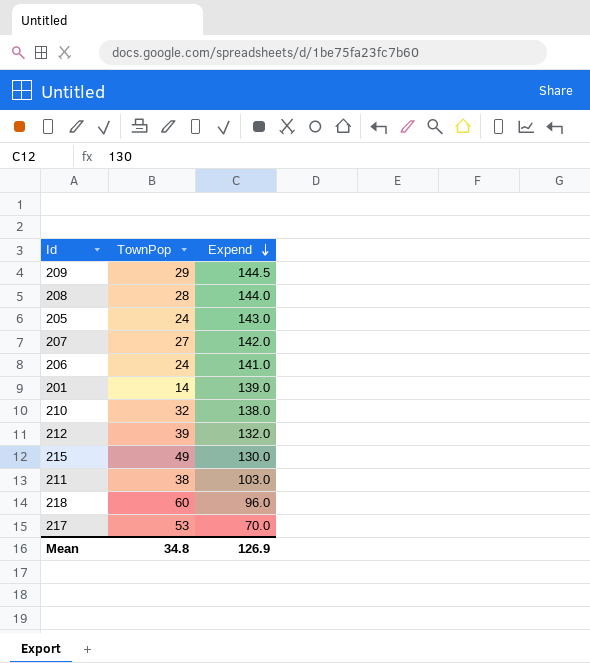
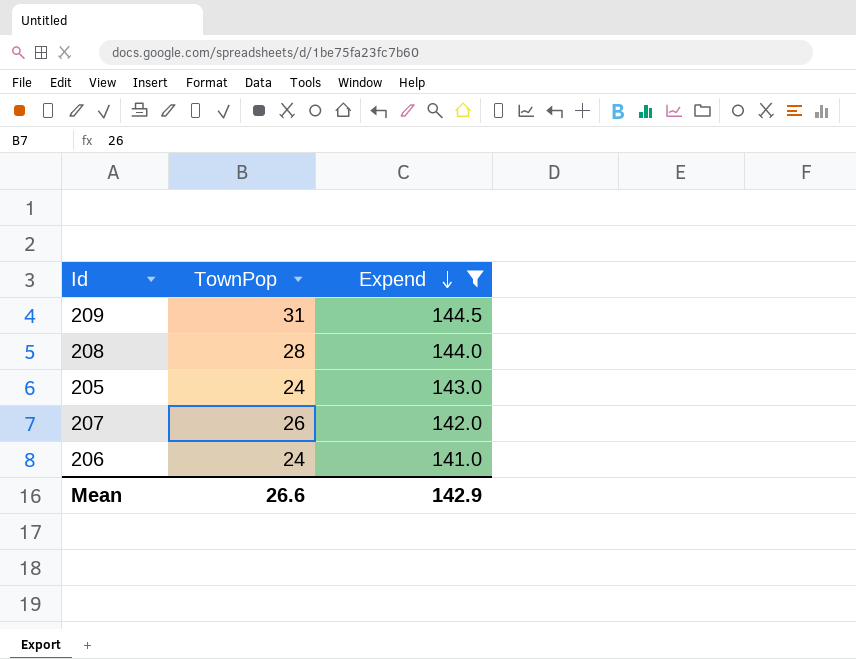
filter: none -> Expend >= 141.0
209 | TownPop: 29 -> 31
207 | TownPop: 27 -> 26
Mean | TownPop: 34.8 -> 26.6
Mean | Expend: 126.9 -> 142.9

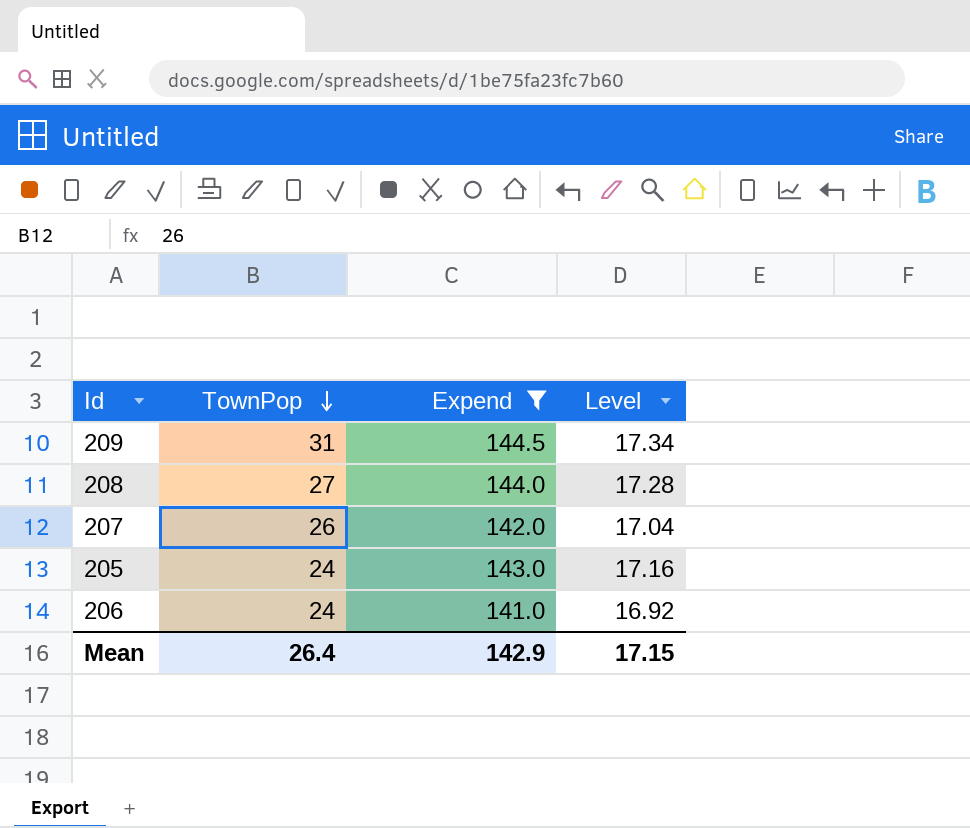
row order: Expend descending -> TownPop descending
column Level | formula: none -> [Expend] * 0.12
208 | TownPop: 28 -> 27
Mean | TownPop: 26.6 -> 26.4

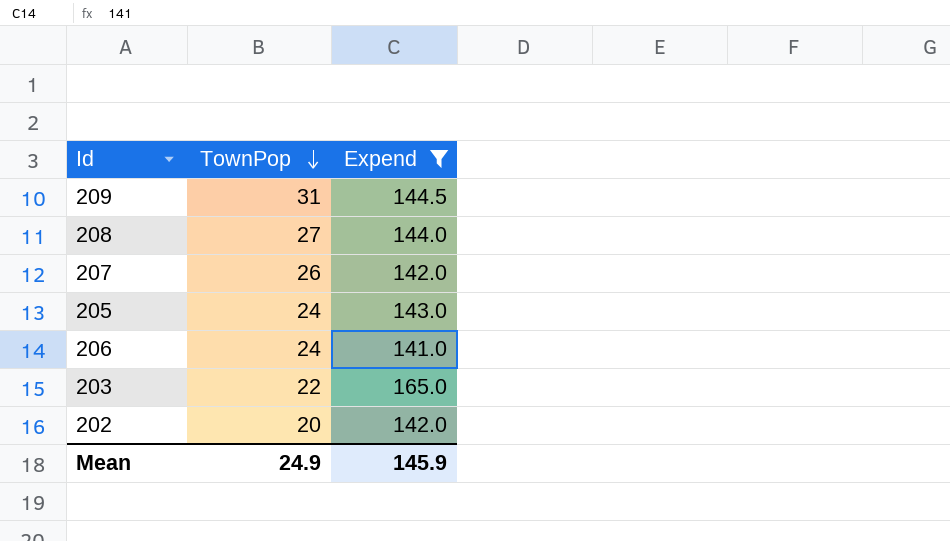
column Level | formula: [Expend] * 0.12 -> none
row 203: none -> 22 | 165.0
row 202: none -> 20 | 142.0
Mean | TownPop: 26.4 -> 24.9
Mean | Expend: 142.9 -> 145.9

